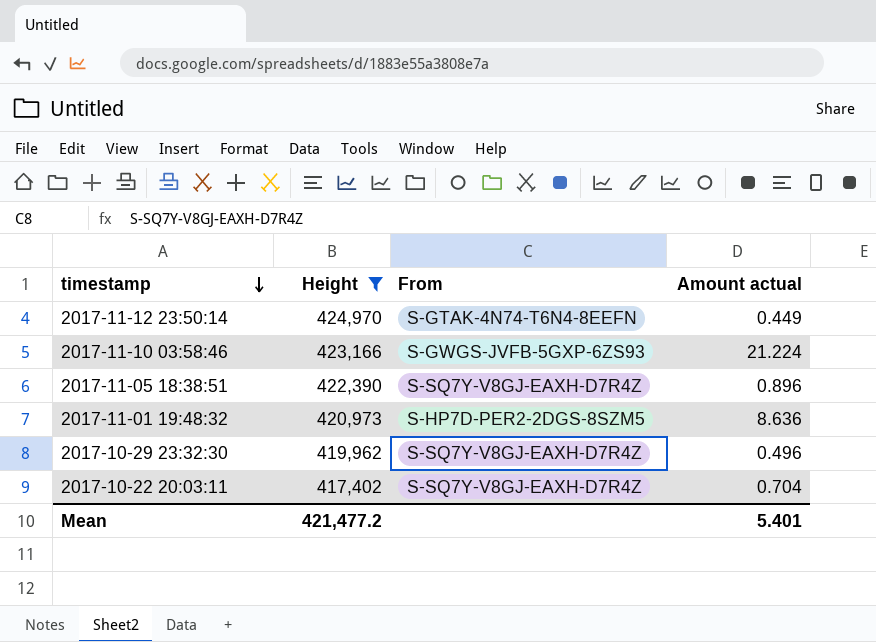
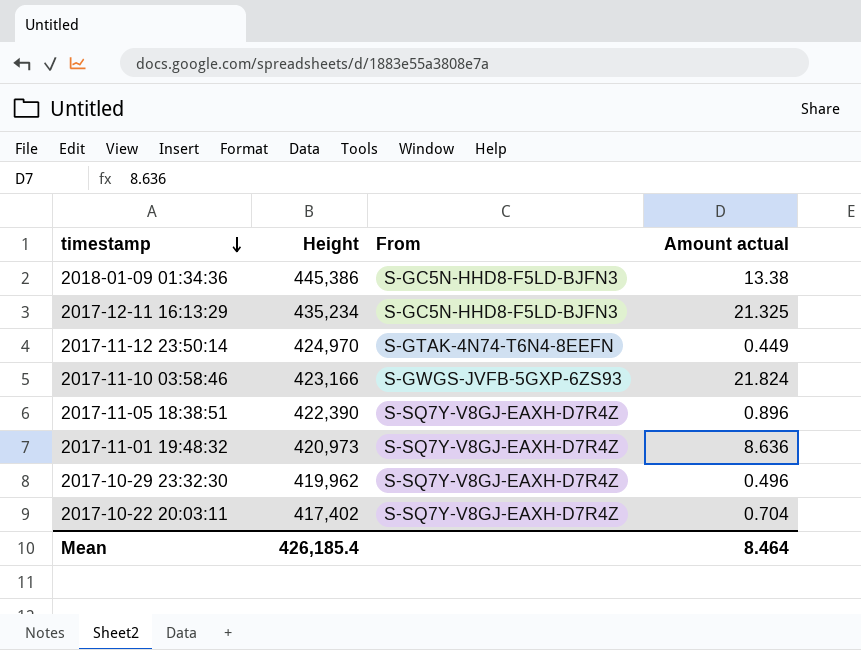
filter: Height <= 424,970 -> none
2017-11-10 03:58:46 | Amount actual: 21.224 -> 21.824
2017-11-01 19:48:32 | From: S-HP7D-PER2-2DGS-8SZM5 -> S-SQ7Y-V8GJ-EAXH-D7R4Z
Mean | Height: 421,477.2 -> 426,185.4
Mean | Amount actual: 5.401 -> 8.464

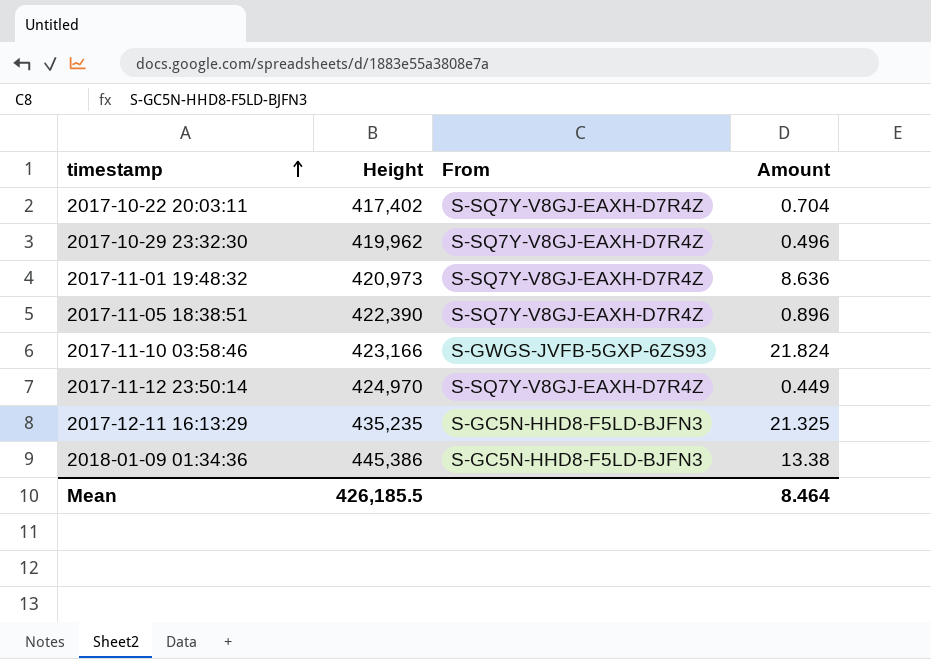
row order: timestamp descending -> timestamp ascending
column name: Amount actual -> Amount
2017-11-12 23:50:14 | From: S-GTAK-4N74-T6N4-8EEFN -> S-SQ7Y-V8GJ-EAXH-D7R4Z
2017-12-11 16:13:29 | Height: 435,234 -> 435,235
Mean | Height: 426,185.4 -> 426,185.5

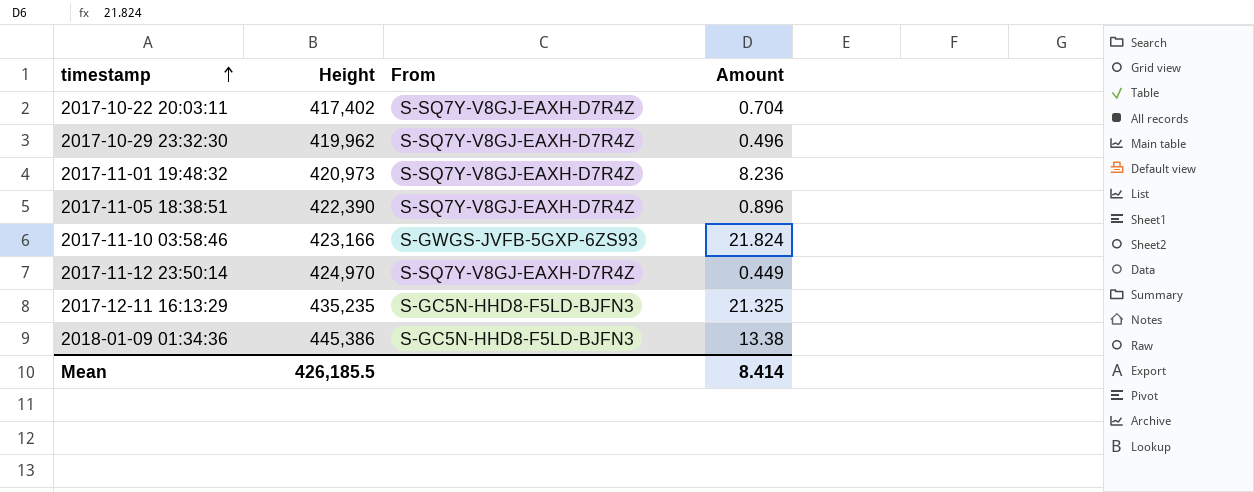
2017-11-01 19:48:32 | Amount: 8.636 -> 8.236
Mean | Amount: 8.464 -> 8.414

